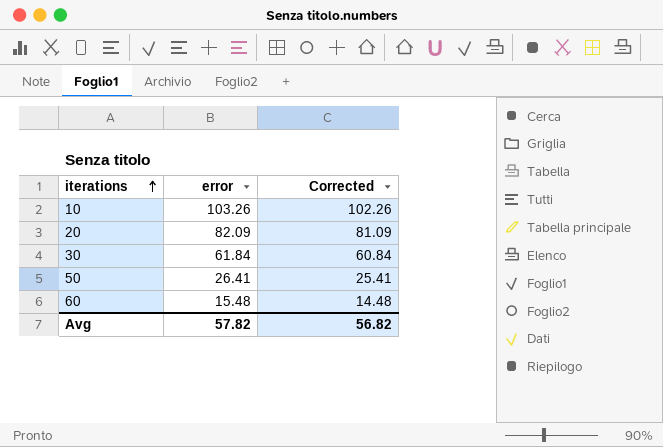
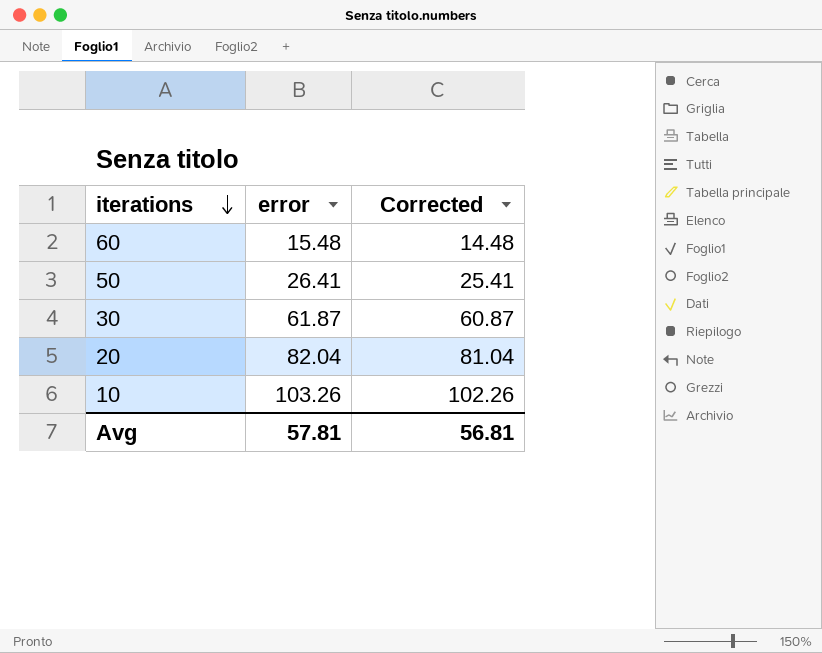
row order: iterations ascending -> iterations descending
30 | error: 61.84 -> 61.87
30 | Corrected: 60.84 -> 60.87
20 | error: 82.09 -> 82.04
20 | Corrected: 81.09 -> 81.04
Avg | error: 57.82 -> 57.81
Avg | Corrected: 56.82 -> 56.81

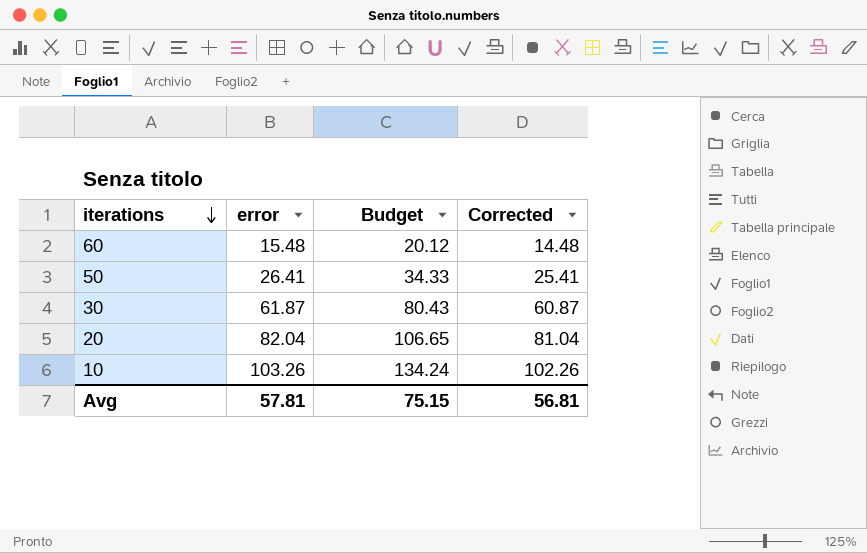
column Budget | formula: none -> [error] * 1.3

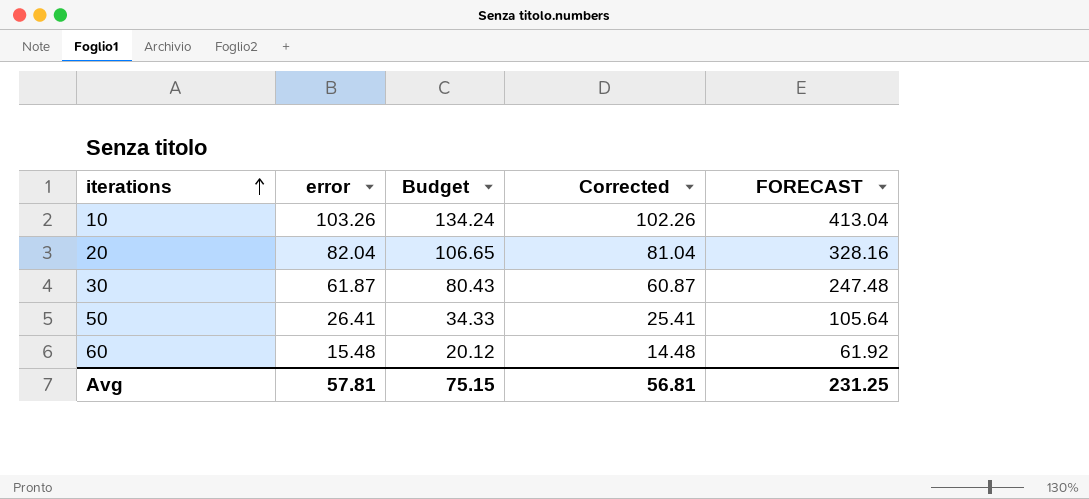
row order: iterations descending -> iterations ascending
column FORECAST | formula: none -> [error] * 4

